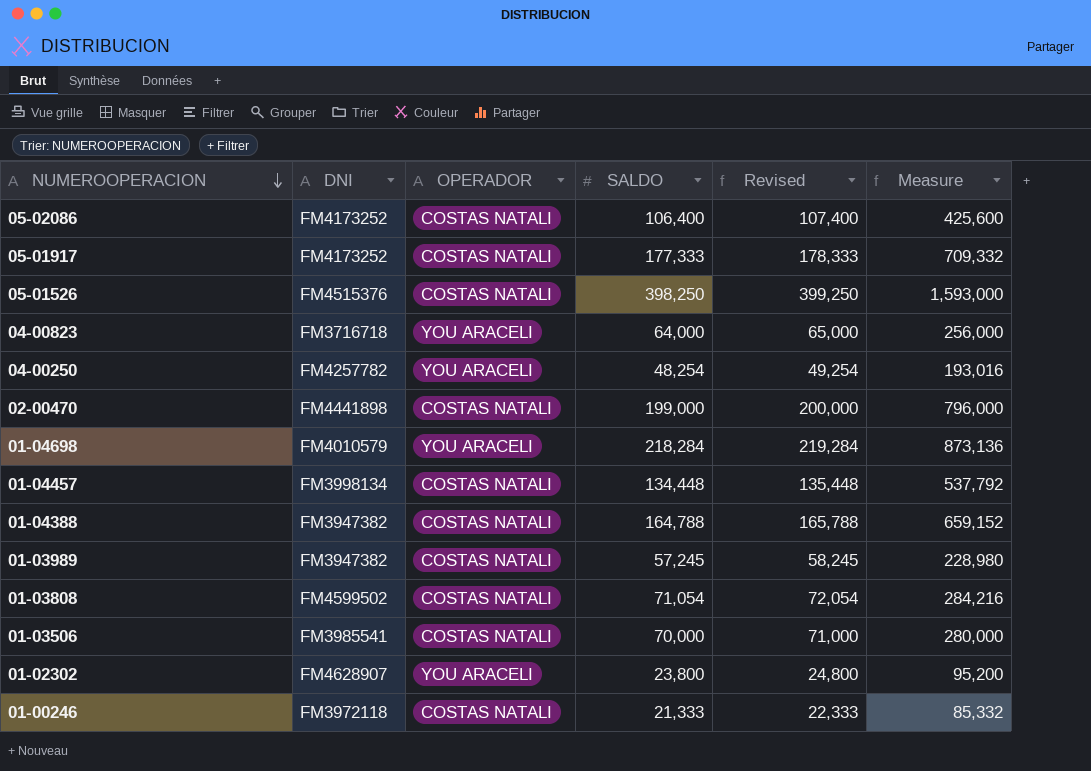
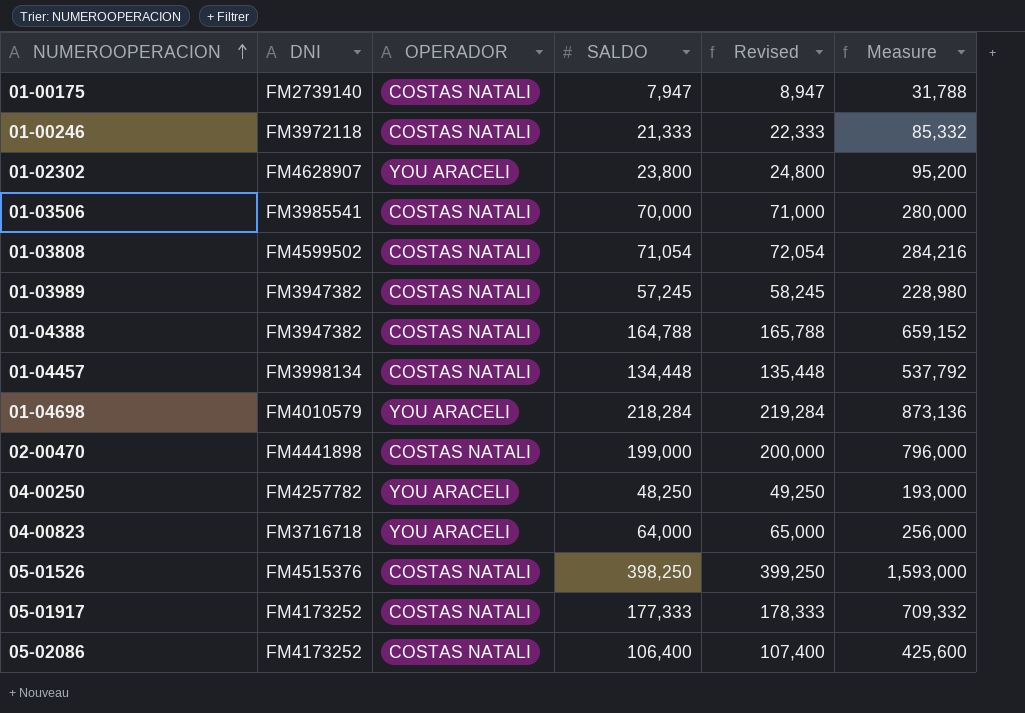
row order: NUMEROOPERACION descending -> NUMEROOPERACION ascending
row 01-00175: none -> FM2739140 | COSTAS NATALI | 7,947 | 8,947 | 31,788
04-00250 | SALDO: 48,254 -> 48,250
04-00250 | Revised: 49,254 -> 49,250
04-00250 | Measure: 193,016 -> 193,000

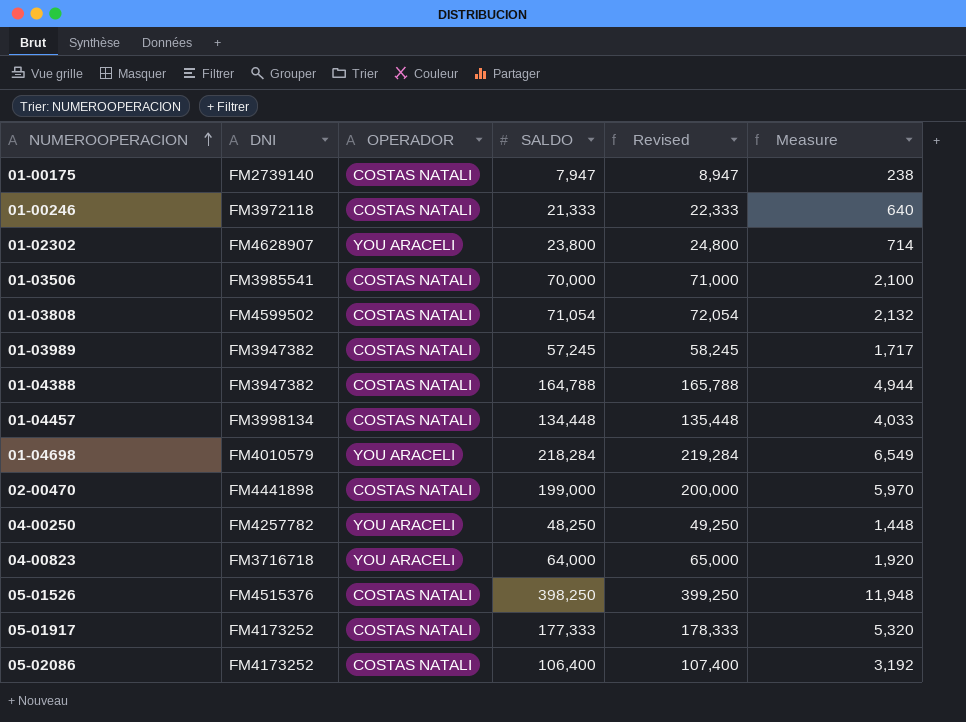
column Measure | formula: [SALDO] * 4 -> [SALDO] * 0.03

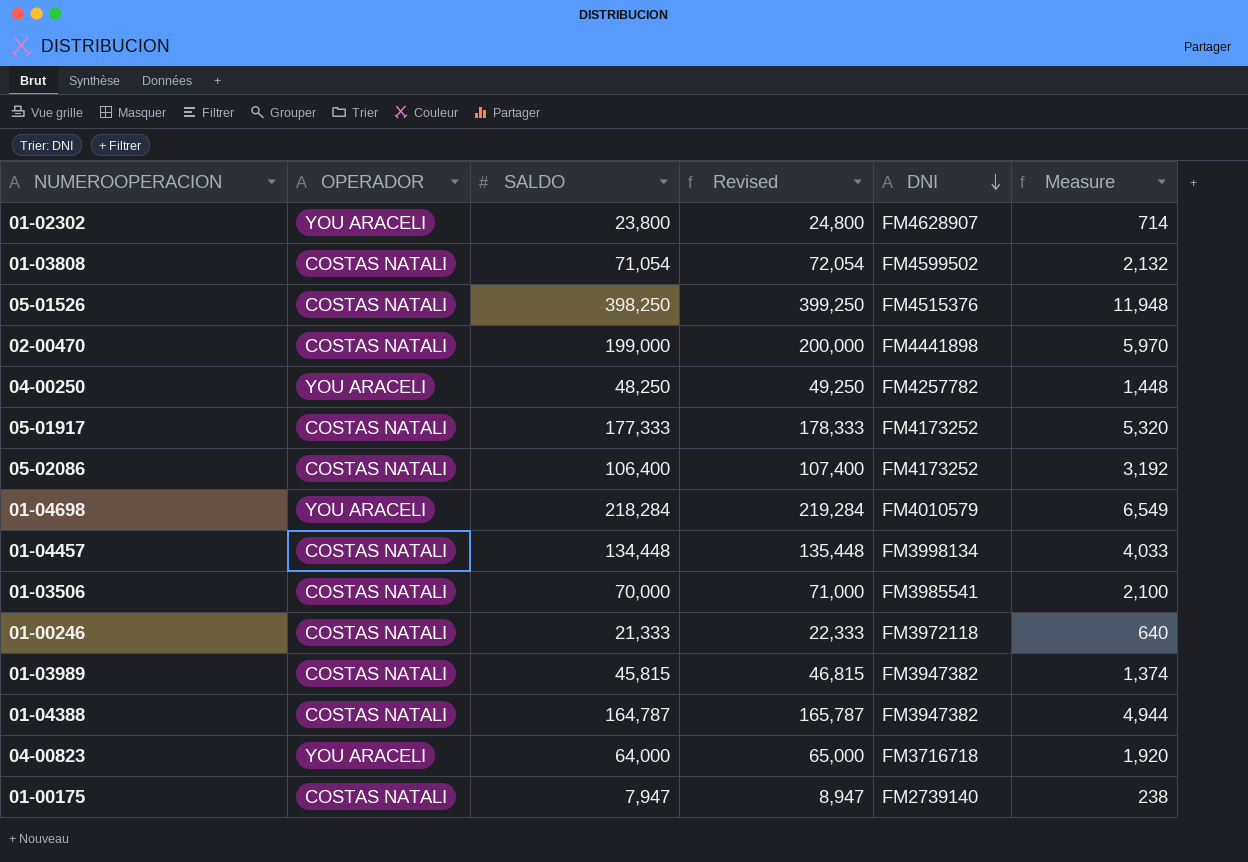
row order: NUMEROOPERACION ascending -> DNI descending
column DNI | position: 2 -> 5
01-03989 | SALDO: 57,245 -> 45,815
01-03989 | Revised: 58,245 -> 46,815
01-03989 | Measure: 1,717 -> 1,374
01-04388 | SALDO: 164,788 -> 164,787
01-04388 | Revised: 165,788 -> 165,787

